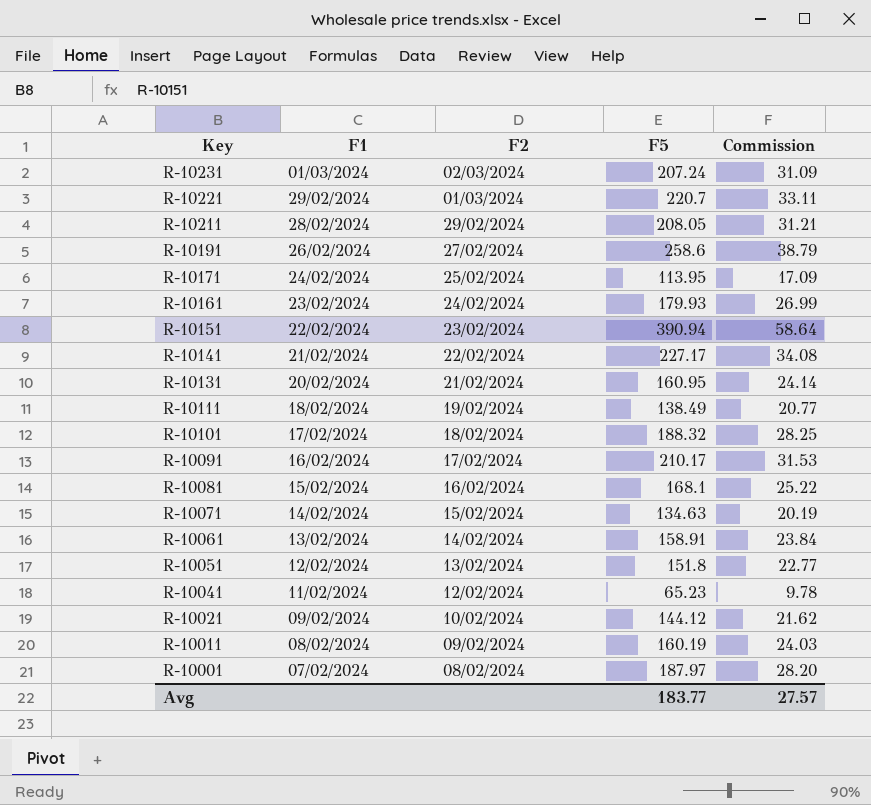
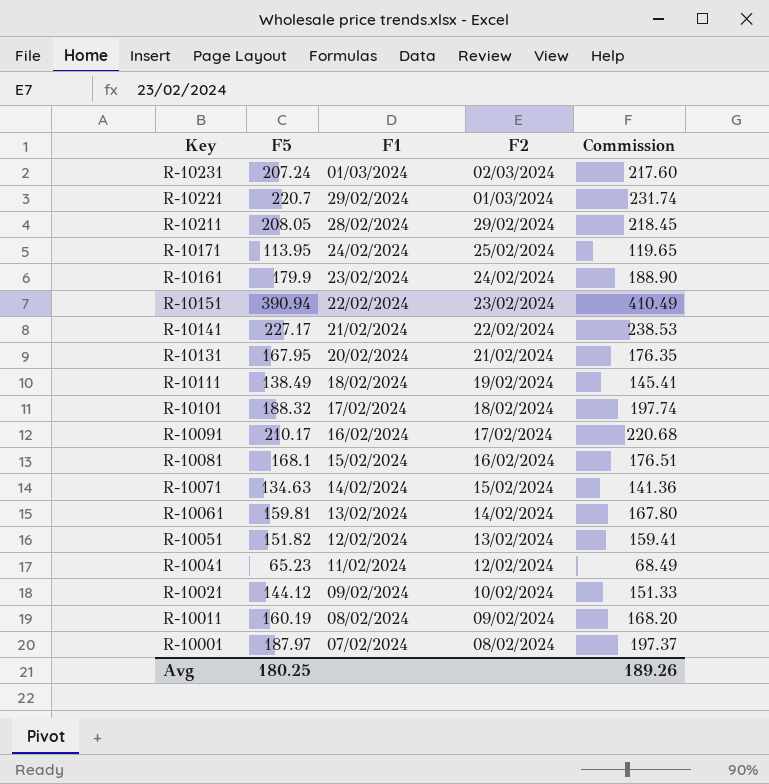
column F5 | position: 4 -> 2
column Commission | formula: [F5] * 0.15 -> [F5] * 1.05
row R-10191: 26/02/2024 | 27/02/2024 | 258.6 | 38.79 -> none
R-10161 | F5: 179.93 -> 179.9
R-10131 | F5: 160.95 -> 167.95
R-10061 | F5: 158.91 -> 159.81
R-10051 | F5: 151.8 -> 151.82
Avg | F5: 183.77 -> 180.25
Avg | Commission: 27.57 -> 189.26

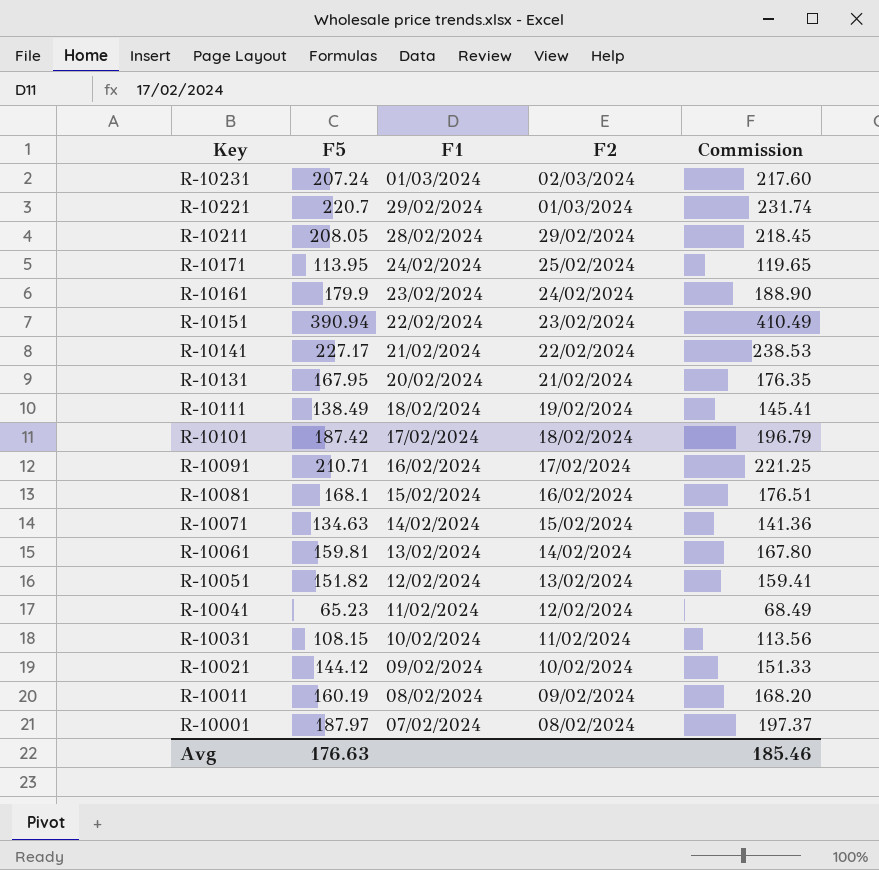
R-10101 | F5: 188.32 -> 187.42
R-10101 | Commission: 197.74 -> 196.79
R-10091 | F5: 210.17 -> 210.71
R-10091 | Commission: 220.68 -> 221.25
row R-10031: none -> 108.15 | 10/02/2024 | 11/02/2024 | 113.56
Avg | F5: 180.25 -> 176.63
Avg | Commission: 189.26 -> 185.46

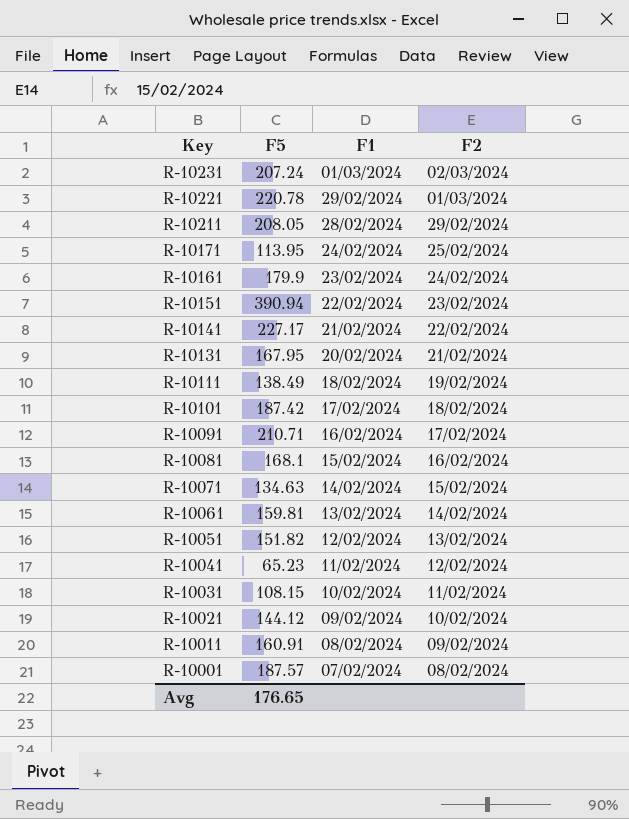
column Commission | formula: [F5] * 1.05 -> none
R-10221 | F5: 220.7 -> 220.78
R-10011 | F5: 160.19 -> 160.91
R-10001 | F5: 187.97 -> 187.57
Avg | F5: 176.63 -> 176.65

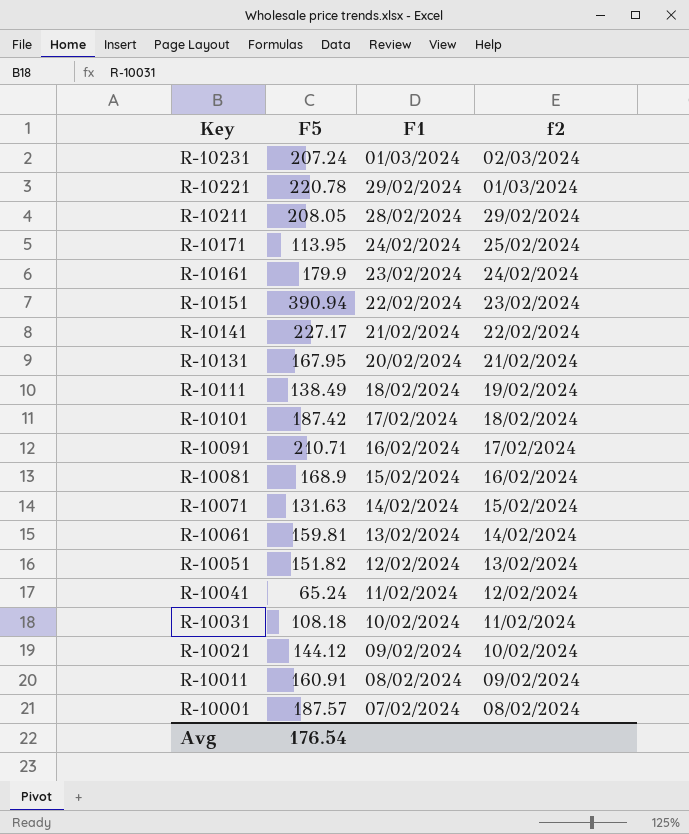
column name: F2 -> f2
R-10081 | F5: 168.1 -> 168.9
R-10071 | F5: 134.63 -> 131.63
R-10041 | F5: 65.23 -> 65.24
R-10031 | F5: 108.15 -> 108.18
Avg | F5: 176.65 -> 176.54

